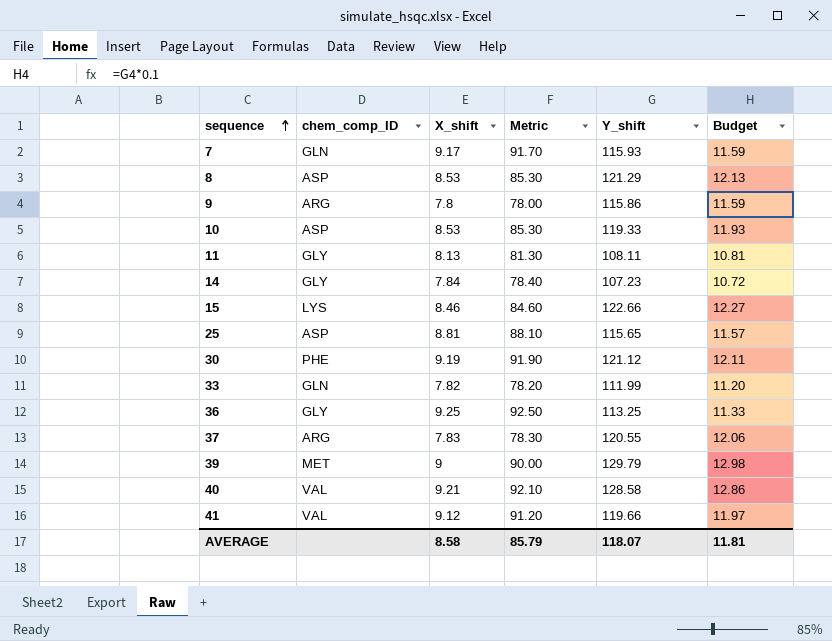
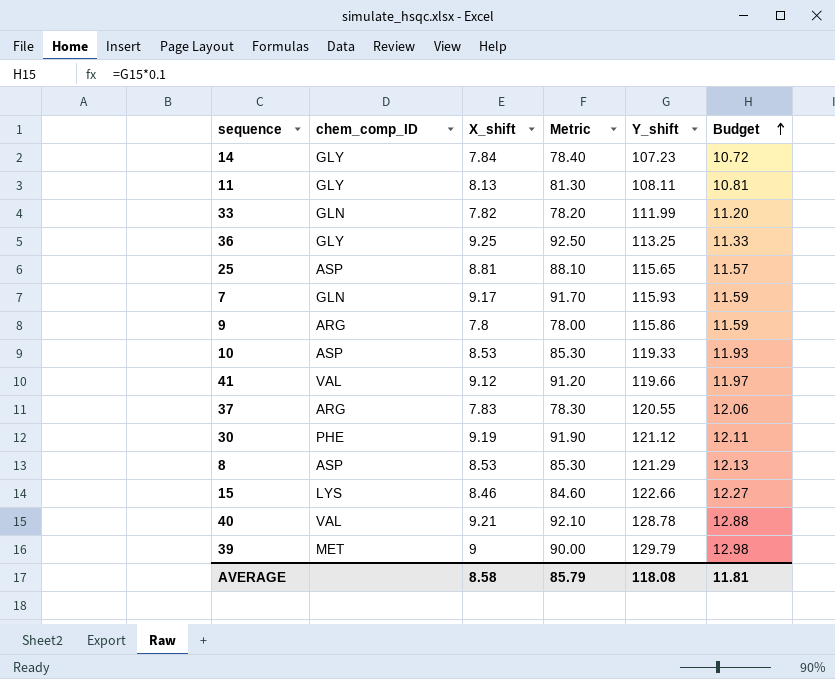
row order: sequence ascending -> Budget ascending
40 | Y_shift: 128.58 -> 128.78
40 | Budget: 12.86 -> 12.88
AVERAGE | Y_shift: 118.07 -> 118.08

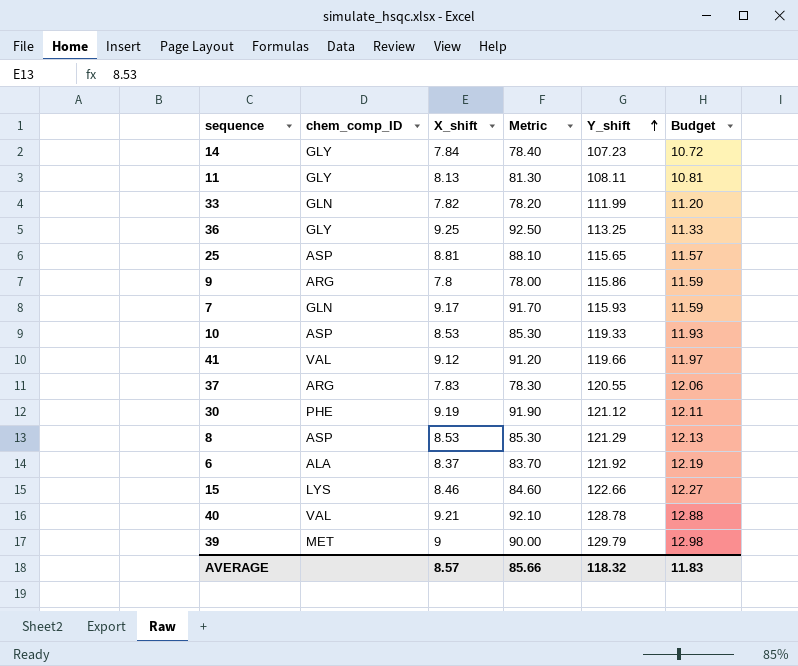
row order: Budget ascending -> Y_shift ascending
row 6: none -> ALA | 8.37 | 83.70 | 121.92 | 12.19
AVERAGE | X_shift: 8.58 -> 8.57
AVERAGE | Metric: 85.79 -> 85.66
AVERAGE | Y_shift: 118.08 -> 118.32
AVERAGE | Budget: 11.81 -> 11.83

